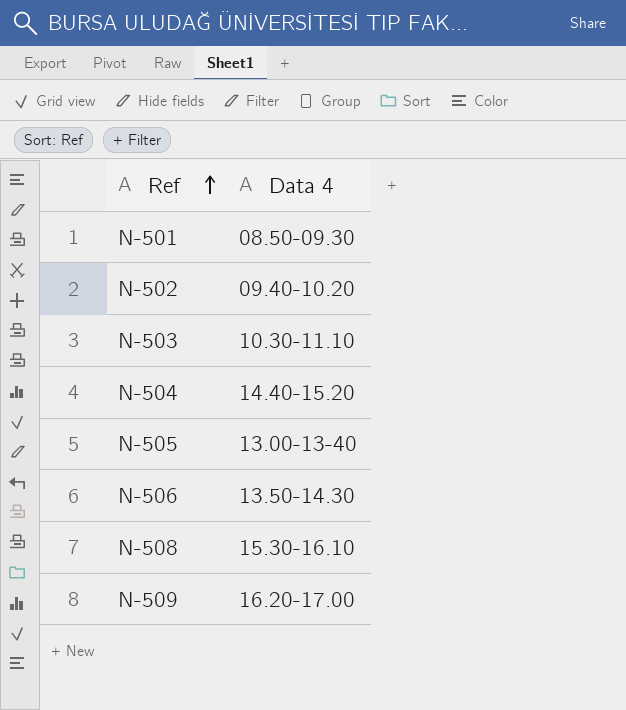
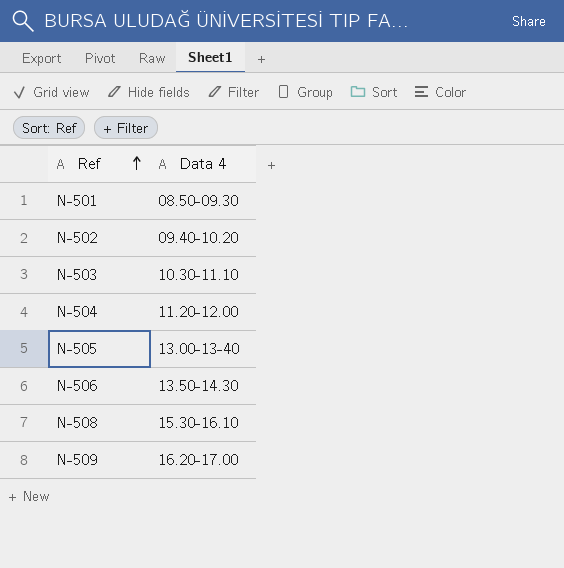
N-504 | Data 4: 14.40-15.20 -> 11.20-12.00

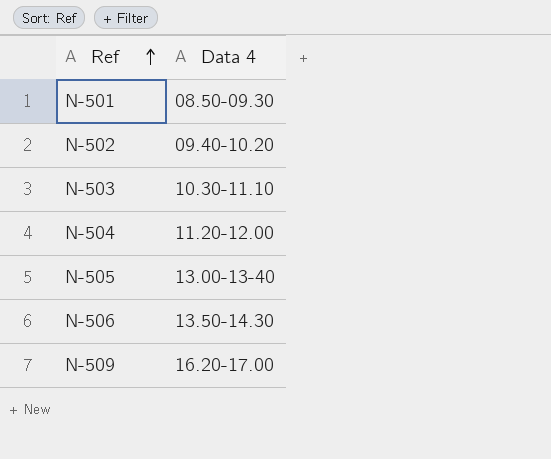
row N-508: 15.30-16.10 -> none

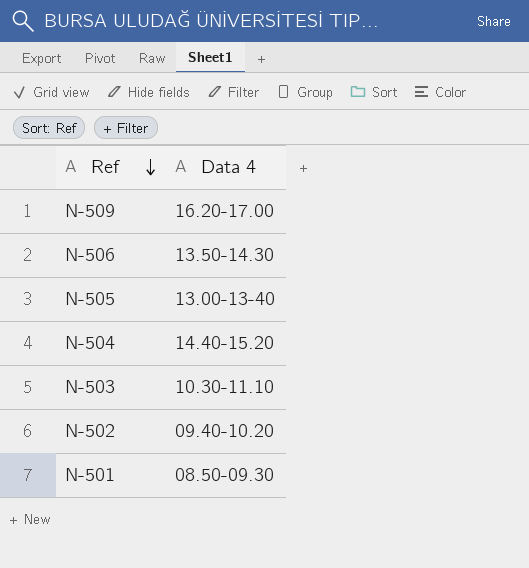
row order: Ref ascending -> Ref descending
N-504 | Data 4: 11.20-12.00 -> 14.40-15.20

